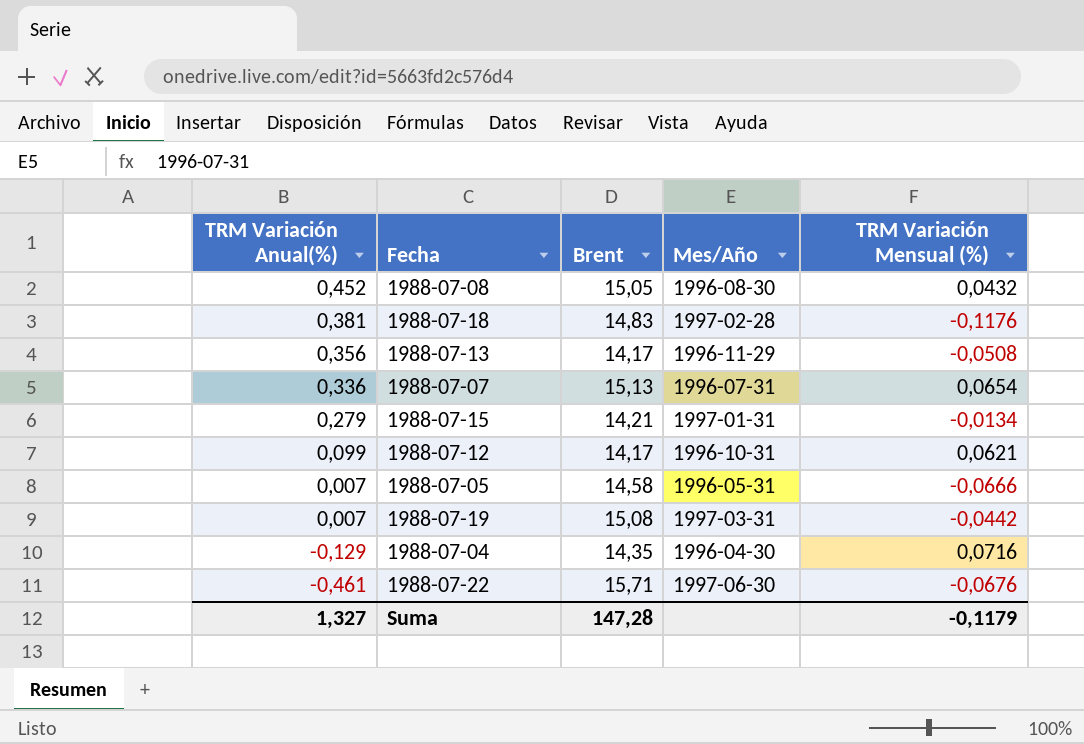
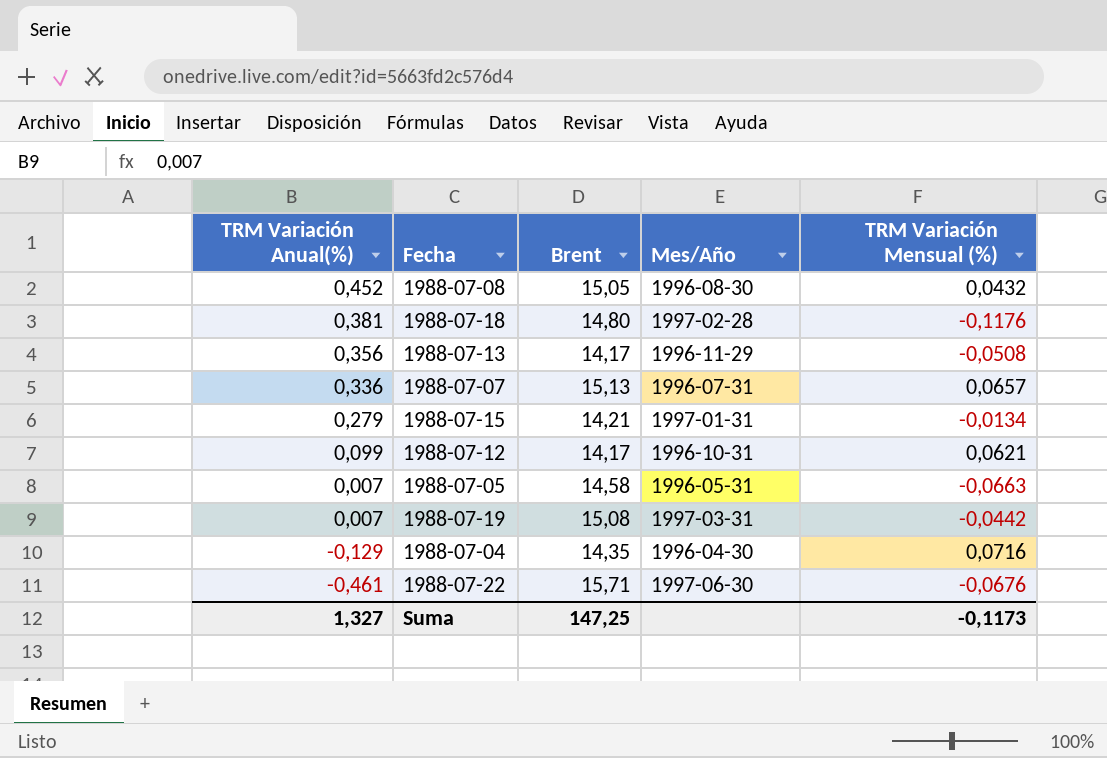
1988-07-18 | Brent: 14,83 -> 14,80
1988-07-07 | TRM Variación Mensual (%): 0,0654 -> 0,0657
1988-07-05 | TRM Variación Mensual (%): -0,0666 -> -0,0663
Suma | Brent: 147,28 -> 147,25
Suma | TRM Variación Mensual (%): -0,1179 -> -0,1173

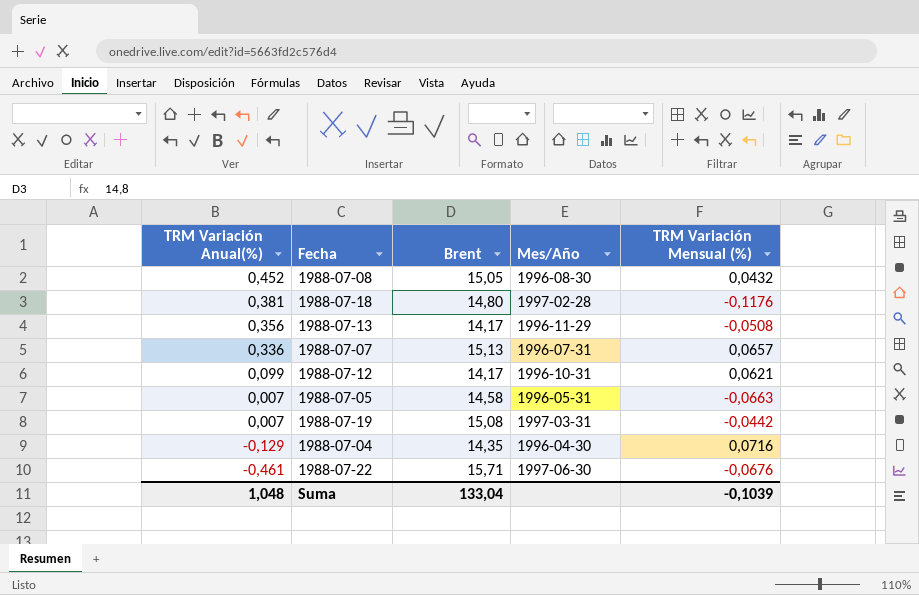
row 1988-07-15: 0,279 | 14,21 | 1997-01-31 | -0,0134 -> none
Suma | TRM Variación Anual(%): 1,327 -> 1,048
Suma | Brent: 147,25 -> 133,04
Suma | TRM Variación Mensual (%): -0,1173 -> -0,1039

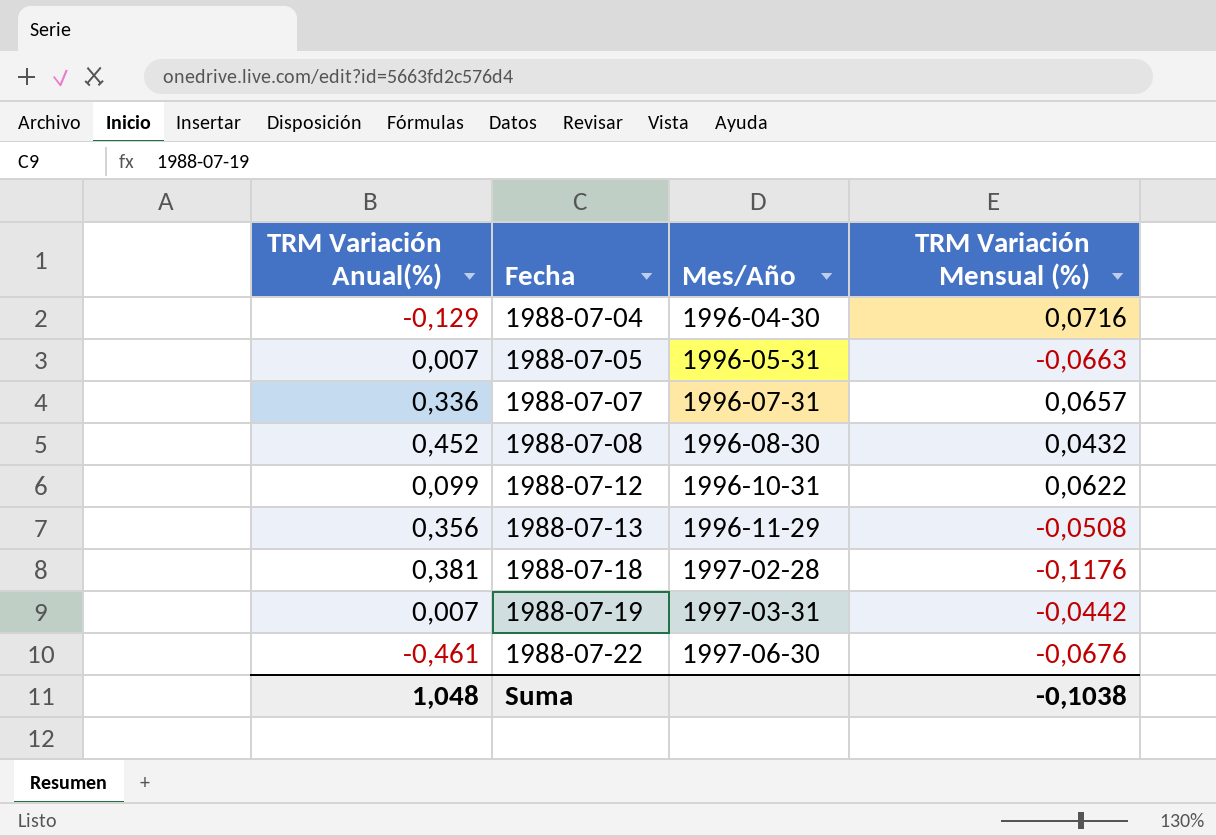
row order: TRM Variación Anual(%) descending -> Fecha ascending
column Brent | position: 3 -> none
1988-07-12 | TRM Variación Mensual (%): 0,0621 -> 0,0622
Suma | TRM Variación Mensual (%): -0,1039 -> -0,1038

